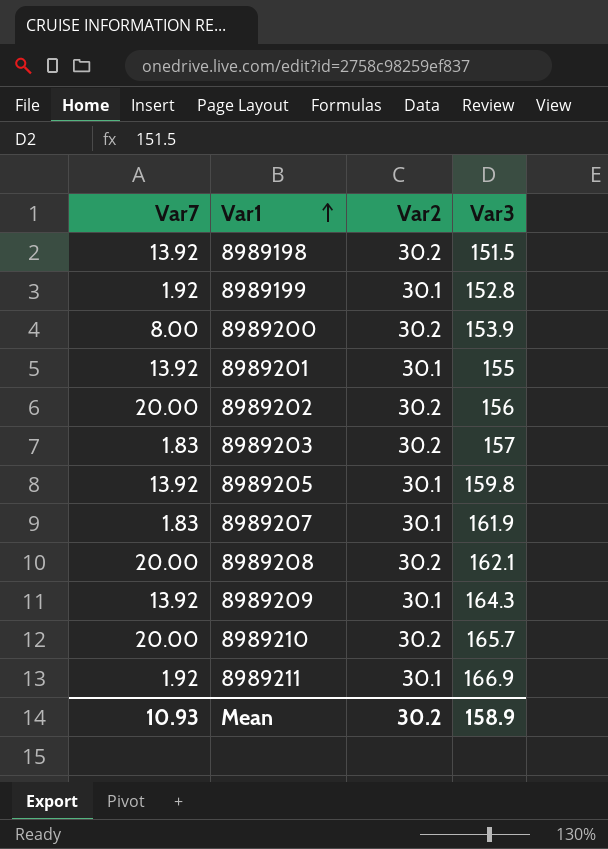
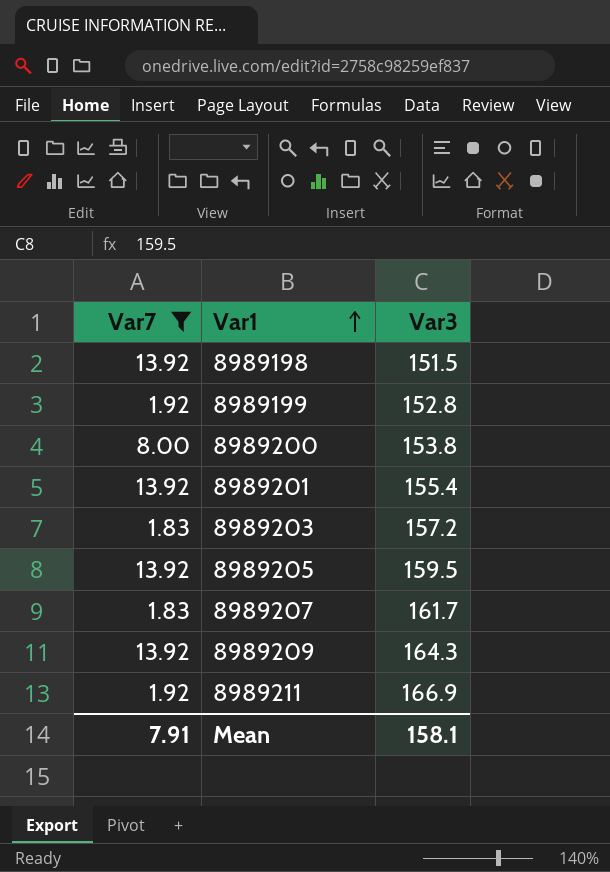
filter: none -> Var7 != 20.00
column Var2 | position: 3 -> none
8989200 | Var3: 153.9 -> 153.8
8989201 | Var3: 155 -> 155.4
8989203 | Var3: 157 -> 157.2
8989205 | Var3: 159.8 -> 159.5
8989207 | Var3: 161.9 -> 161.7
Mean | Var7: 10.93 -> 7.91
Mean | Var3: 158.9 -> 158.1

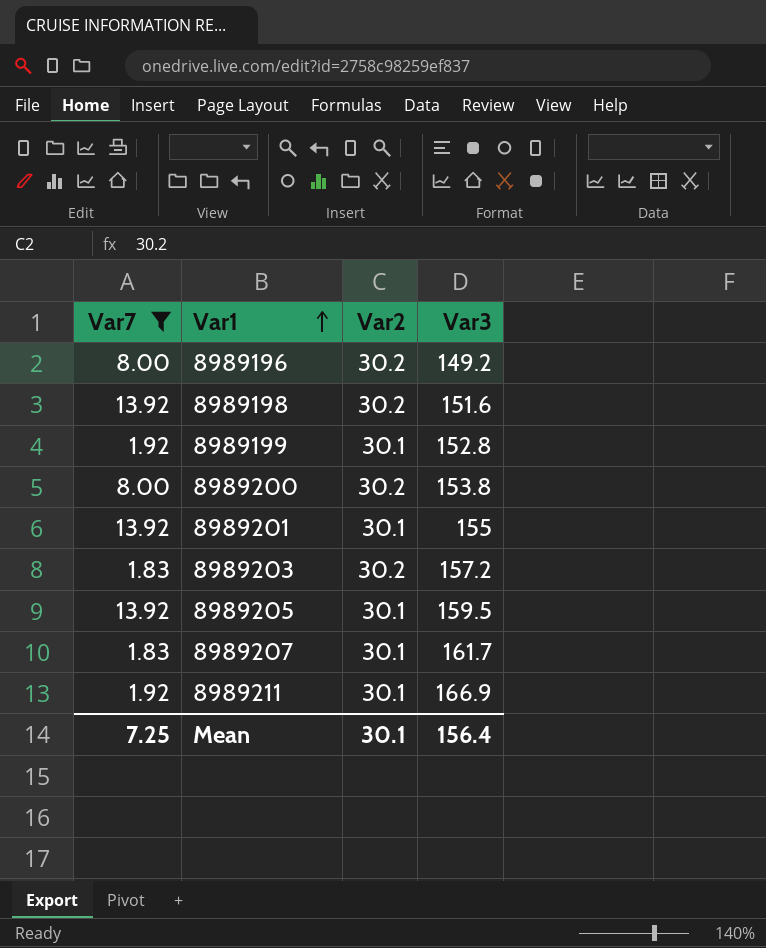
column Var2 | position: none -> 3
row 8989209: 13.92 | 164.3 -> none
row 8989196: none -> 8.00 | 30.2 | 149.2
8989198 | Var3: 151.5 -> 151.6
8989201 | Var3: 155.4 -> 155
Mean | Var7: 7.91 -> 7.25
Mean | Var3: 158.1 -> 156.4

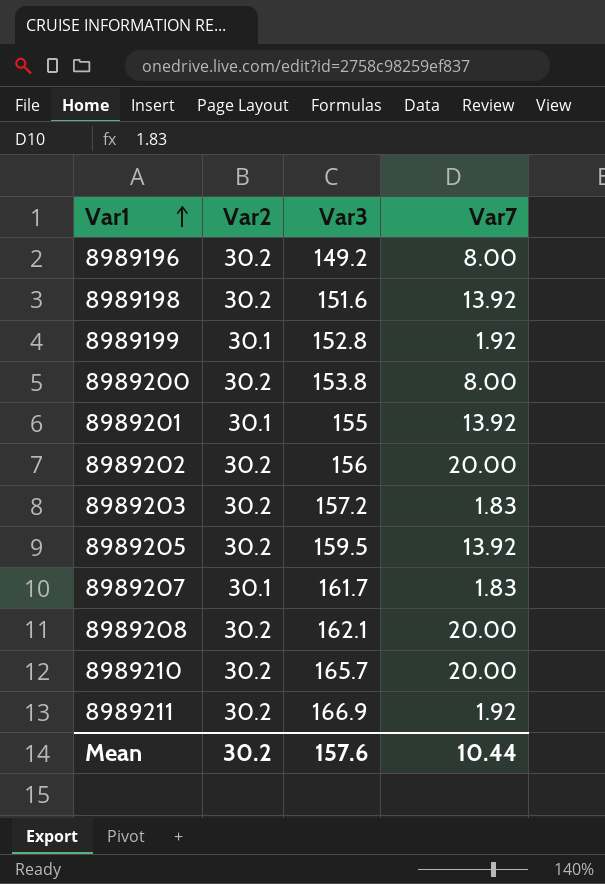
filter: Var7 != 20.00 -> none
column Var7 | position: 1 -> 4
8989205 | Var2: 30.1 -> 30.2
8989211 | Var2: 30.1 -> 30.2
Mean | Var2: 30.1 -> 30.2
Mean | Var3: 156.4 -> 157.6
Mean | Var7: 7.25 -> 10.44

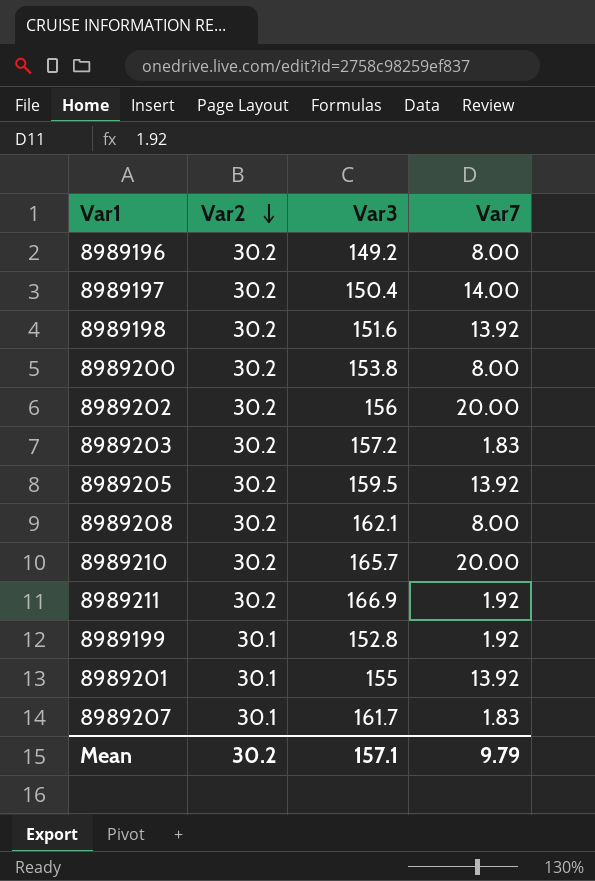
row order: Var1 ascending -> Var2 descending
row 8989197: none -> 30.2 | 150.4 | 14.00
8989208 | Var7: 20.00 -> 8.00
Mean | Var3: 157.6 -> 157.1
Mean | Var7: 10.44 -> 9.79

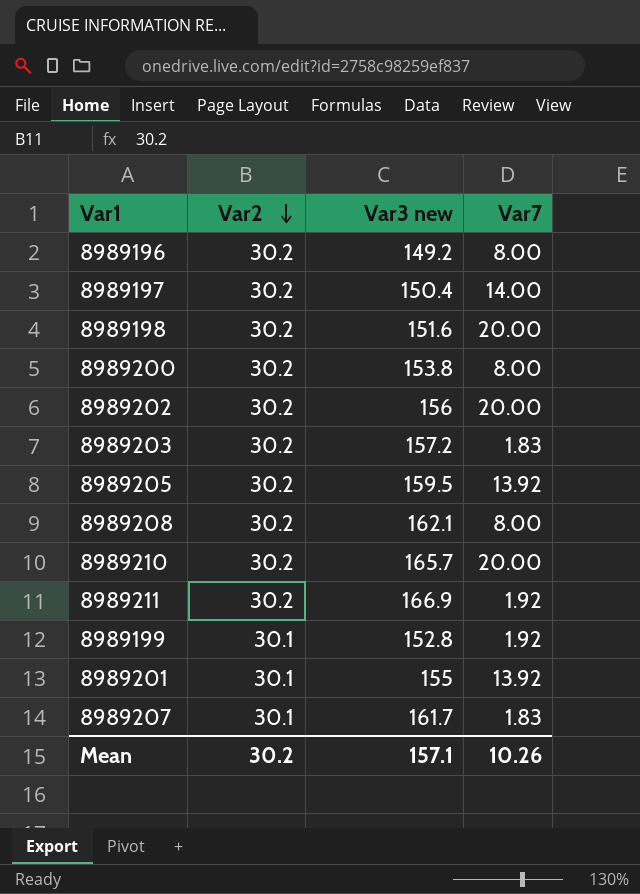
column name: Var3 -> Var3 new
8989198 | Var7: 13.92 -> 20.00
Mean | Var7: 9.79 -> 10.26

